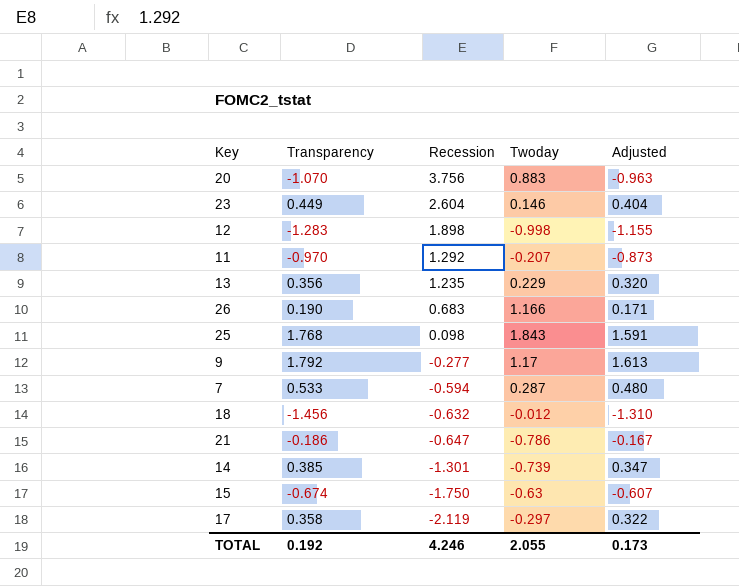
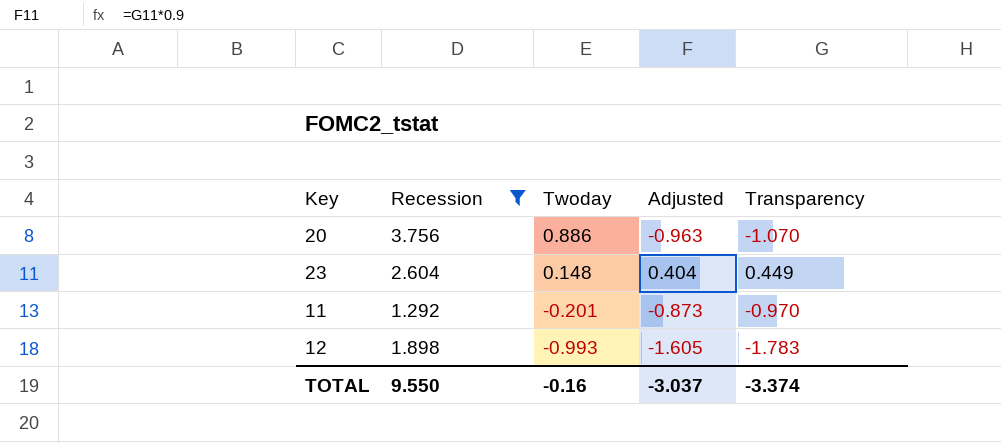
filter: none -> Recession >= 1.292
row order: Recession descending -> Twoday descending
column Transparency | position: 2 -> 5
20 | Twoday: 0.883 -> 0.886
23 | Twoday: 0.146 -> 0.148
11 | Twoday: -0.207 -> -0.201
12 | Twoday: -0.998 -> -0.993
12 | Adjusted: -1.155 -> -1.605
12 | Transparency: -1.283 -> -1.783
TOTAL | Recession: 4.246 -> 9.550
TOTAL | Twoday: 2.055 -> -0.16
TOTAL | Adjusted: 0.173 -> -3.037
TOTAL | Transparency: 0.192 -> -3.374

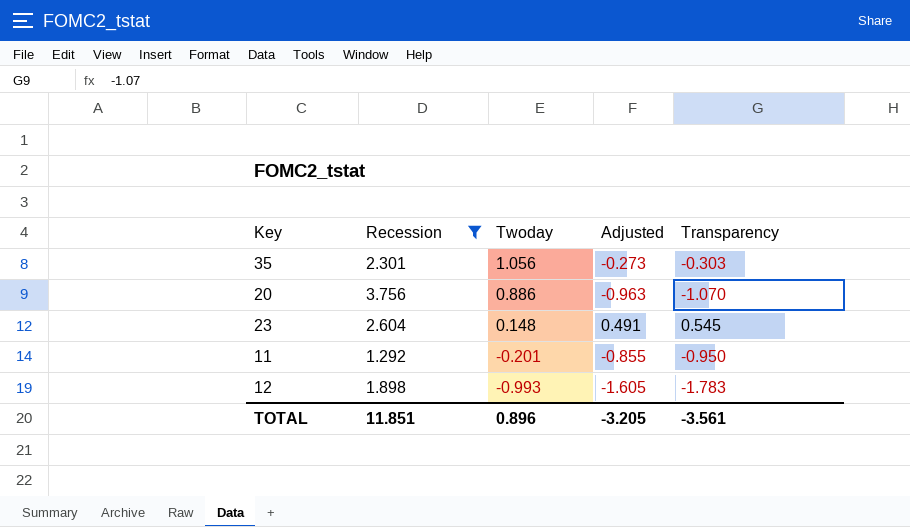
row 35: none -> 2.301 | 1.056 | -0.273 | -0.303
23 | Adjusted: 0.404 -> 0.491
23 | Transparency: 0.449 -> 0.545
11 | Adjusted: -0.873 -> -0.855
11 | Transparency: -0.970 -> -0.950
TOTAL | Recession: 9.550 -> 11.851
TOTAL | Twoday: -0.16 -> 0.896
TOTAL | Adjusted: -3.037 -> -3.205
TOTAL | Transparency: -3.374 -> -3.561

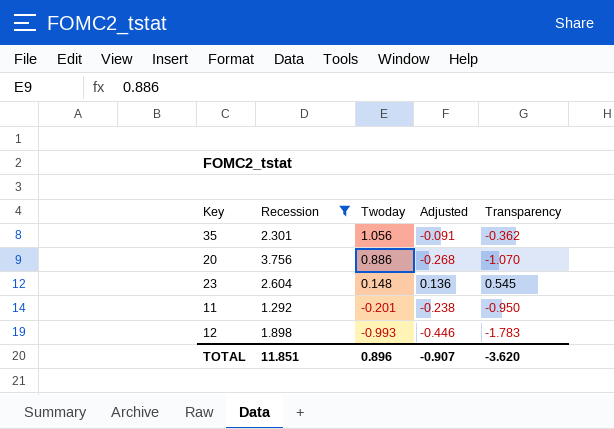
column Adjusted | formula: [Transparency] * 0.9 -> [Transparency] * 0.25
35 | Transparency: -0.303 -> -0.362
TOTAL | Adjusted: -3.205 -> -0.907
TOTAL | Transparency: -3.561 -> -3.620

